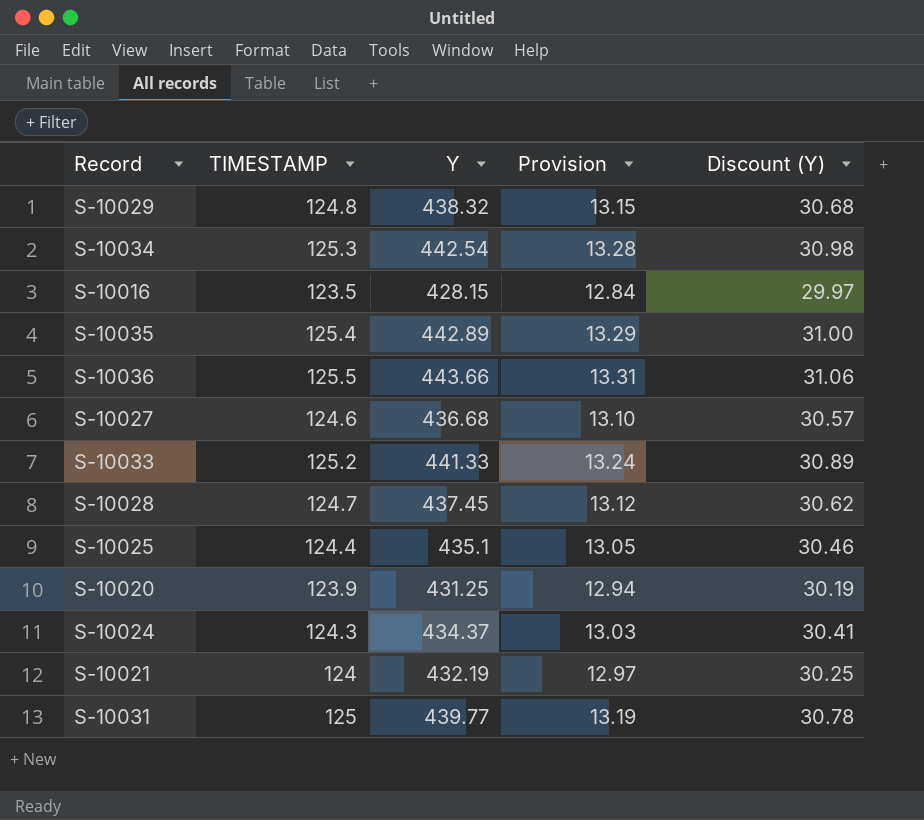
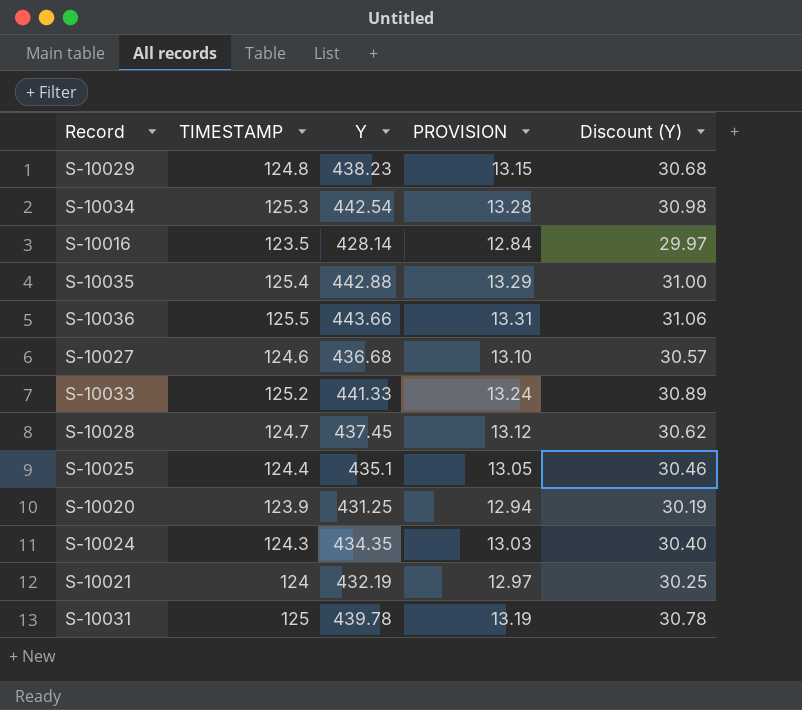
column name: Provision -> PROVISION
S-10029 | Y: 438.32 -> 438.23
S-10016 | Y: 428.15 -> 428.14
S-10035 | Y: 442.89 -> 442.88
S-10024 | Y: 434.37 -> 434.35
S-10024 | Discount (Y): 30.41 -> 30.40
S-10031 | Y: 439.77 -> 439.78

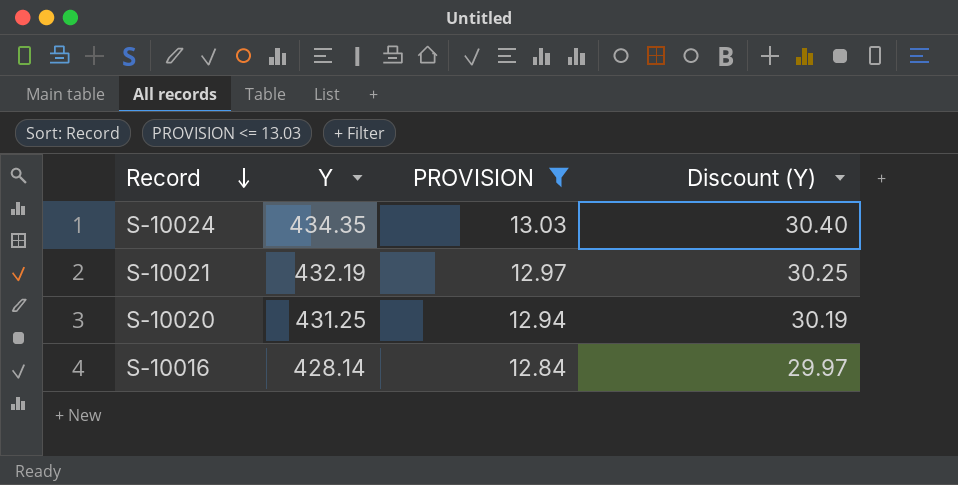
filter: none -> PROVISION <= 13.03
row order: none -> Record descending
column TIMESTAMP | position: 2 -> none

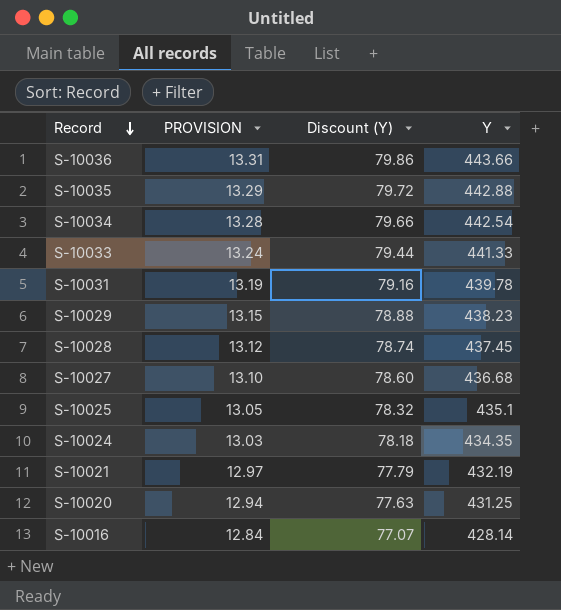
filter: PROVISION <= 13.03 -> none
column Discount (Y) | formula: [Y] * 0.07 -> [Y] * 0.18
column Y | position: 2 -> 4

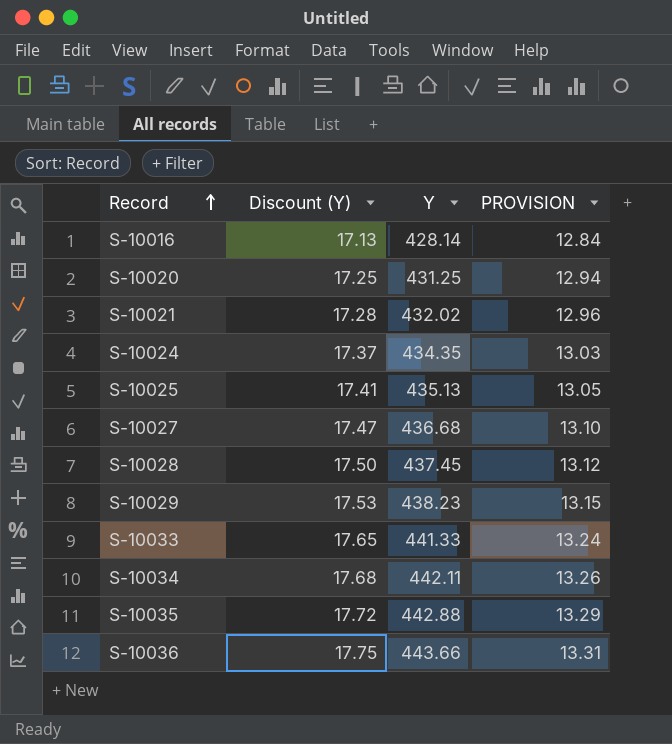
row order: Record descending -> Record ascending
column Discount (Y) | formula: [Y] * 0.18 -> [Y] * 0.04
column PROVISION | position: 2 -> 4
row S-10031: 13.19 | 79.16 | 439.78 -> none
S-10021 | Y: 432.19 -> 432.02
S-10021 | PROVISION: 12.97 -> 12.96
S-10025 | Y: 435.1 -> 435.13
S-10034 | Y: 442.54 -> 442.11
S-10034 | PROVISION: 13.28 -> 13.26

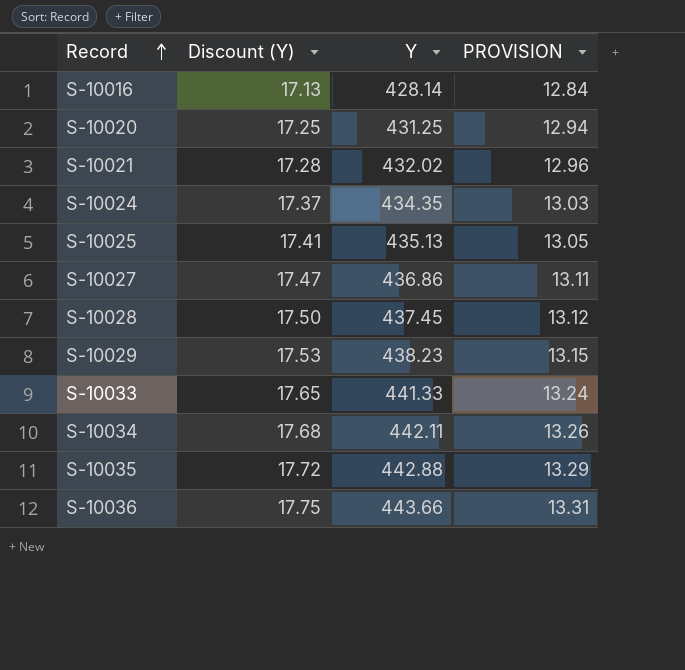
S-10027 | Y: 436.68 -> 436.86
S-10027 | PROVISION: 13.10 -> 13.11

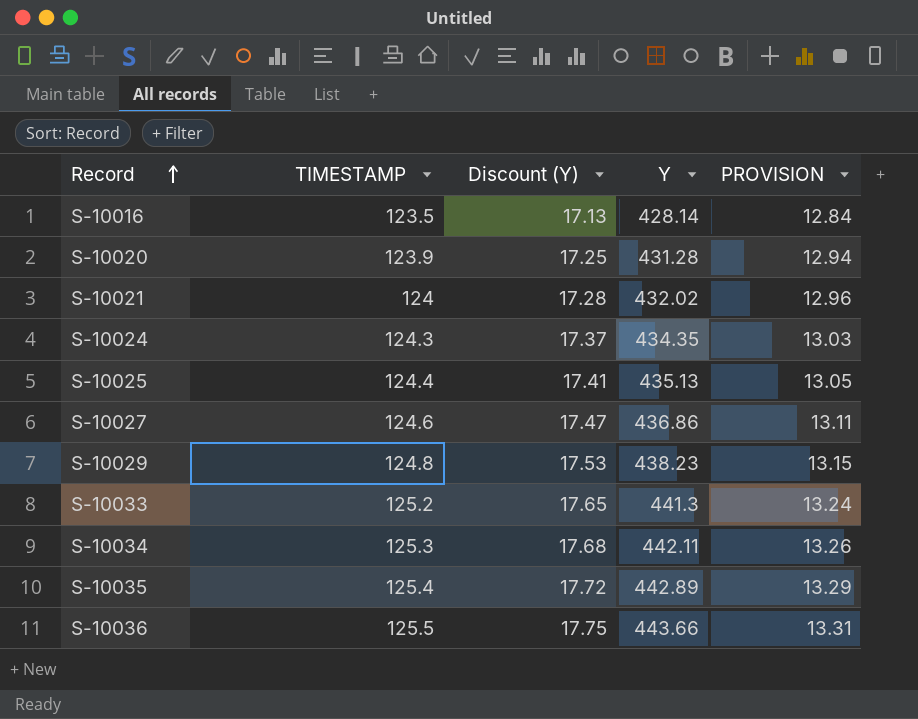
column TIMESTAMP | position: none -> 2
row S-10028: 17.50 | 437.45 | 13.12 -> none
S-10020 | Y: 431.25 -> 431.28
S-10033 | Y: 441.33 -> 441.3
S-10035 | Y: 442.88 -> 442.89

